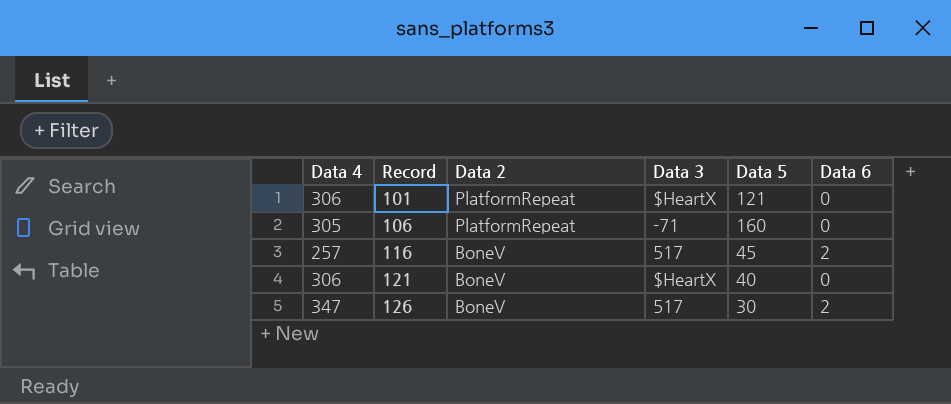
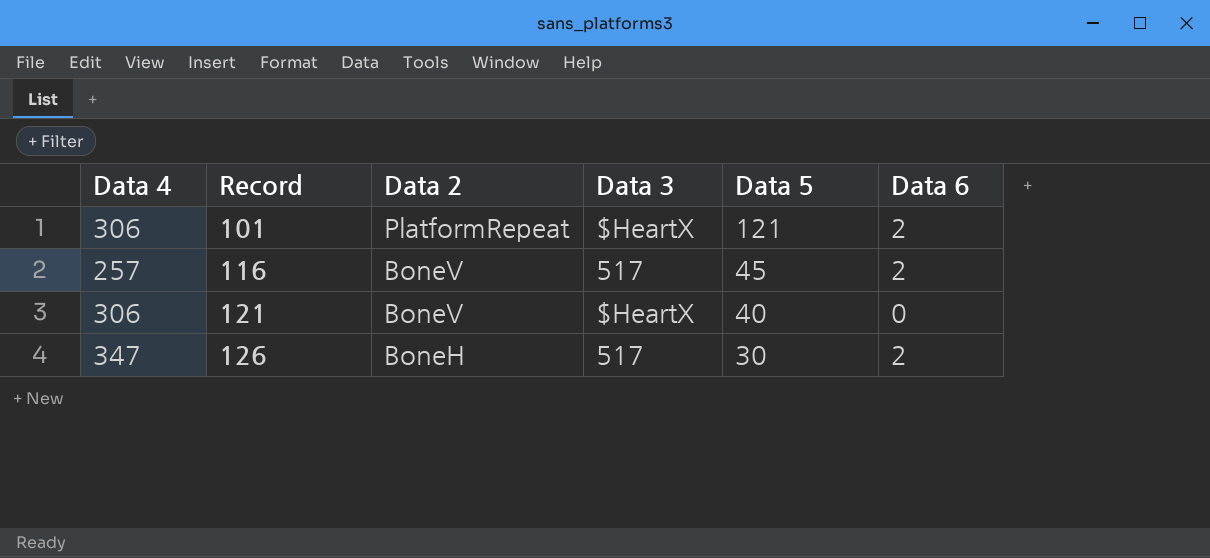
row 106: 305 | PlatformRepeat | -71 | 160 | 0 -> none
101 | Data 6: 0 -> 2
126 | Data 2: BoneV -> BoneH

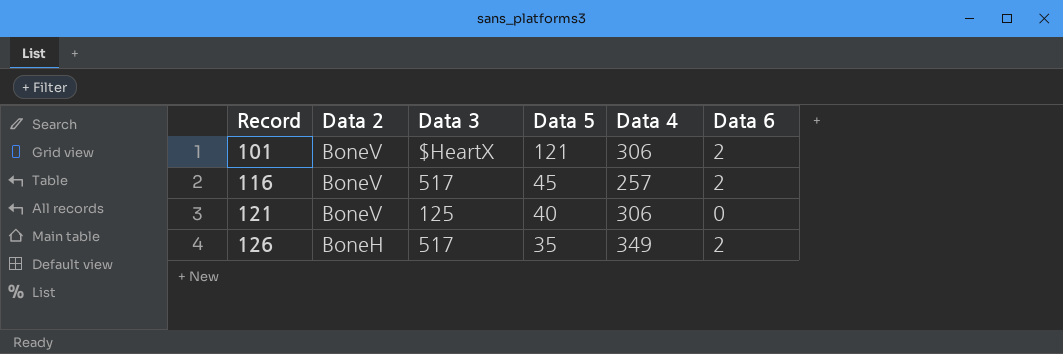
column Data 4 | position: 1 -> 5
101 | Data 2: PlatformRepeat -> BoneV
121 | Data 3: $HeartX -> 125
126 | Data 5: 30 -> 35
126 | Data 4: 347 -> 349

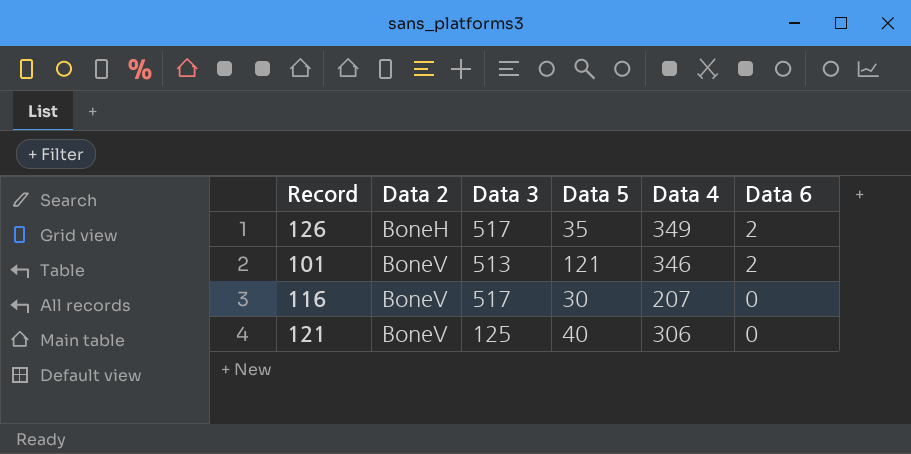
row order: Record ascending -> Data 2 ascending
101 | Data 3: $HeartX -> 513
101 | Data 4: 306 -> 346
116 | Data 5: 45 -> 30
116 | Data 4: 257 -> 207
116 | Data 6: 2 -> 0

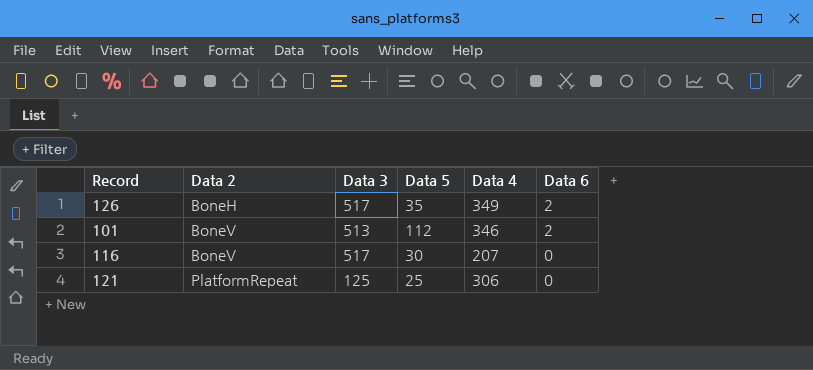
101 | Data 5: 121 -> 112
121 | Data 2: BoneV -> PlatformRepeat
121 | Data 5: 40 -> 25

